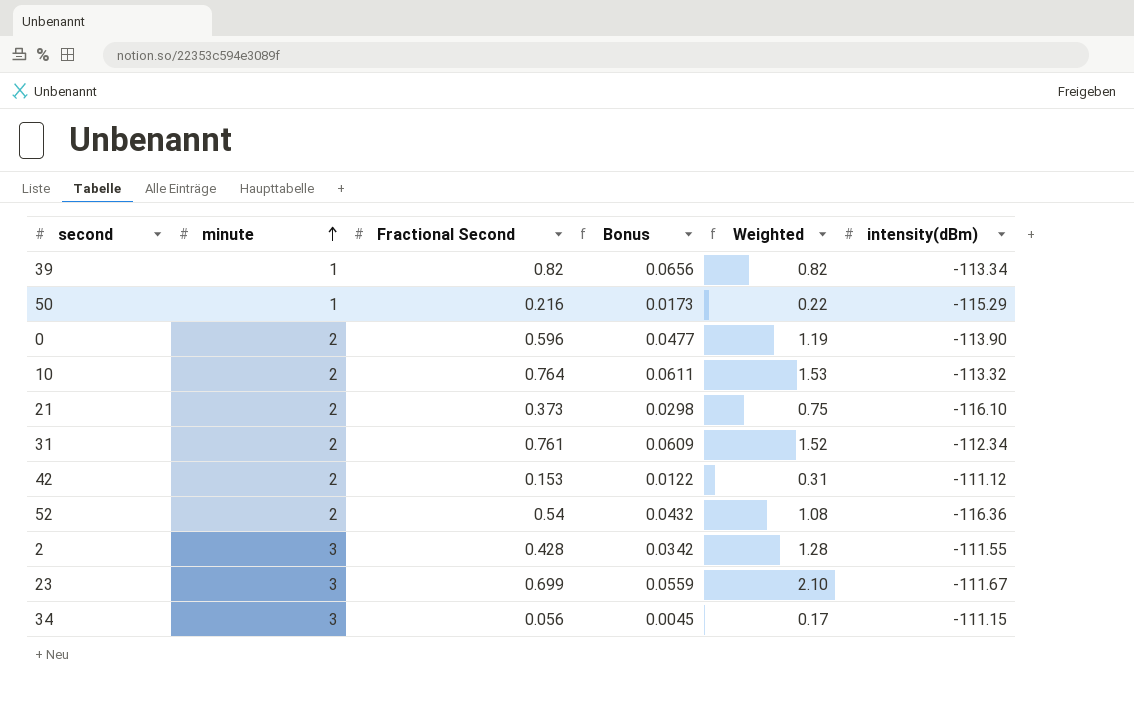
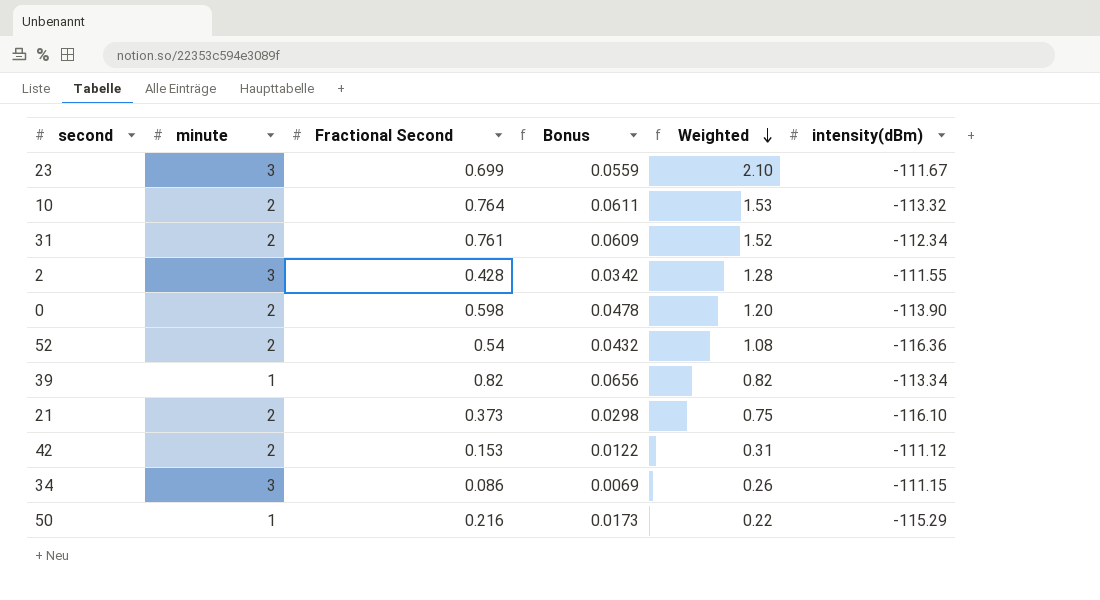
row order: minute ascending -> Weighted descending
0 | Fractional Second: 0.596 -> 0.598
0 | Bonus: 0.0477 -> 0.0478
0 | Weighted: 1.19 -> 1.20
34 | Fractional Second: 0.056 -> 0.086
34 | Bonus: 0.0045 -> 0.0069
34 | Weighted: 0.17 -> 0.26

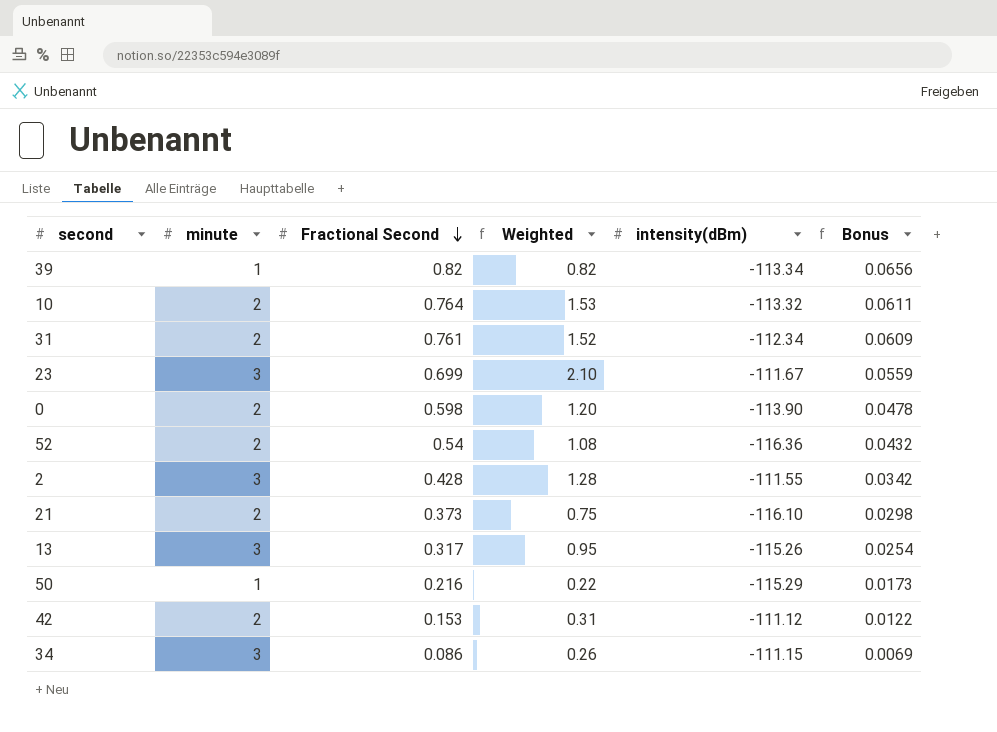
row order: Weighted descending -> Fractional Second descending
column Bonus | position: 4 -> 6
row 13: none -> 3 | 0.317 | 0.95 | -115.26 | 0.0254

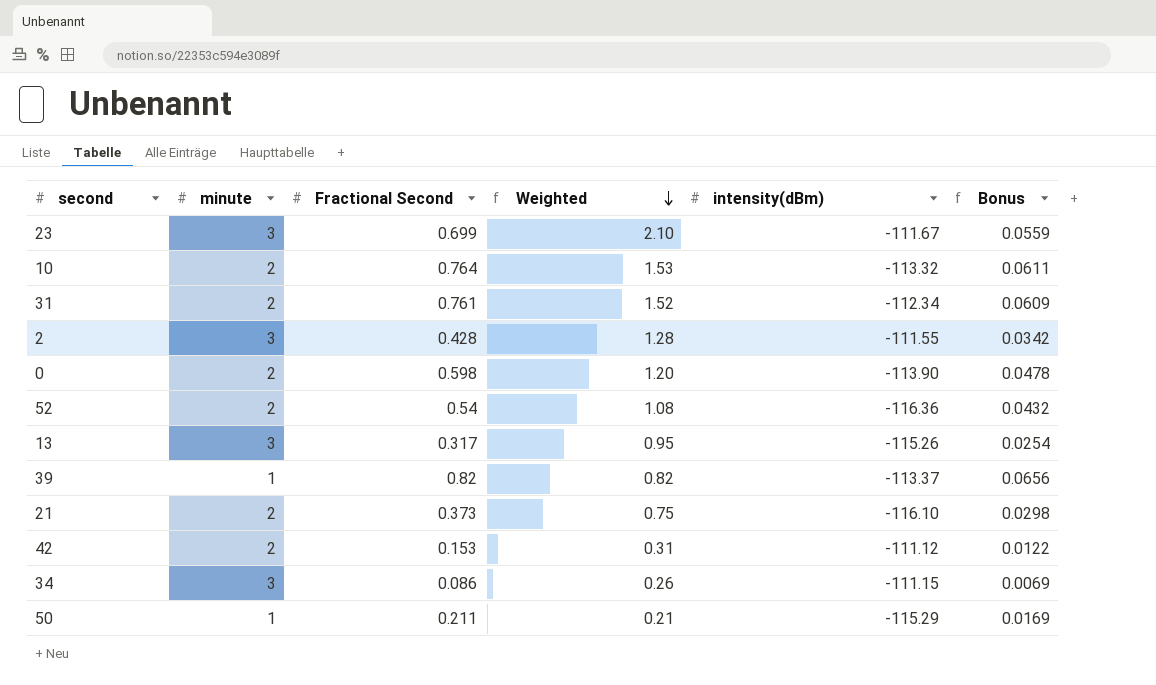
row order: Fractional Second descending -> Weighted descending
39 | intensity(dBm): -113.34 -> -113.37
50 | Fractional Second: 0.216 -> 0.211
50 | Weighted: 0.22 -> 0.21
50 | Bonus: 0.0173 -> 0.0169

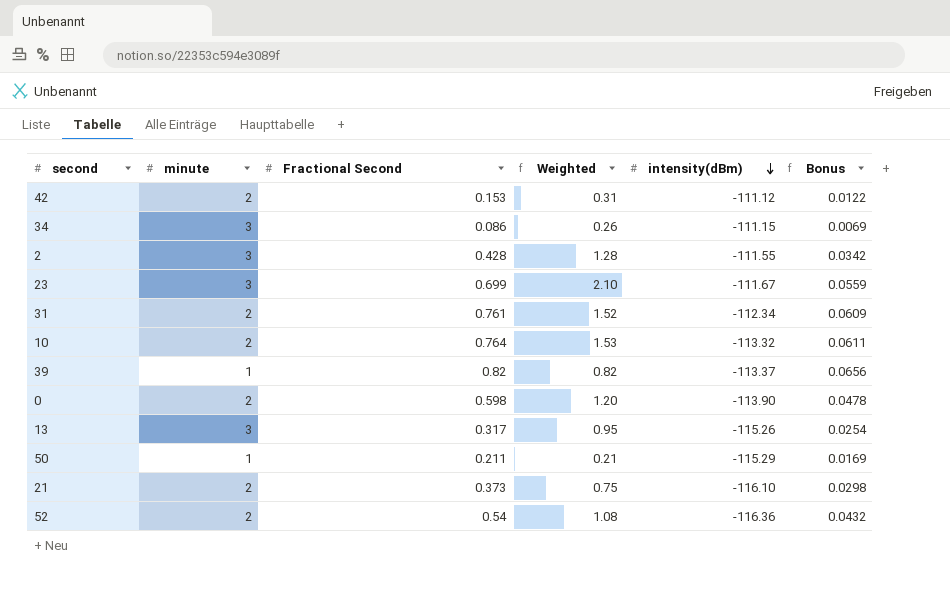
row order: Weighted descending -> intensity(dBm) descending

